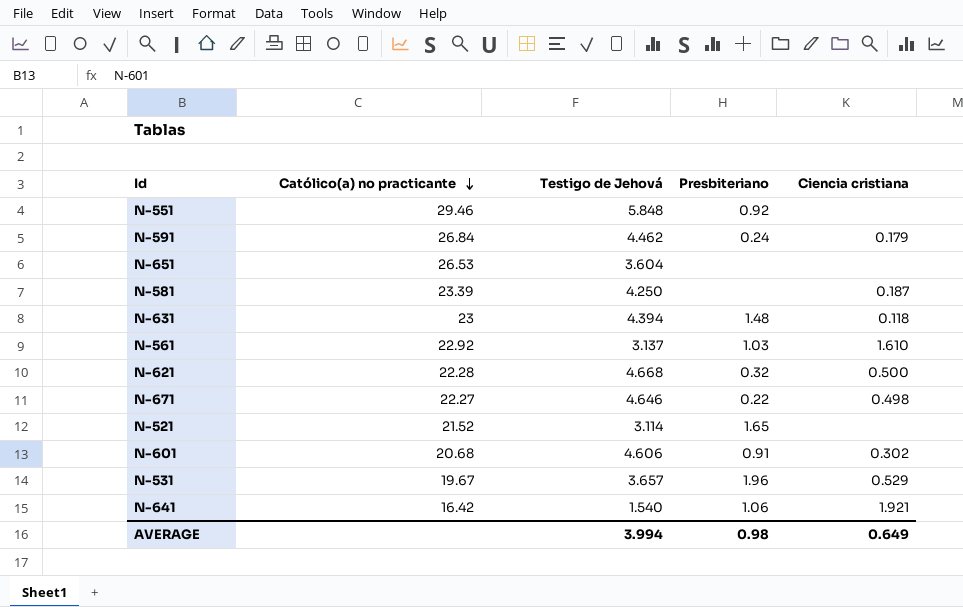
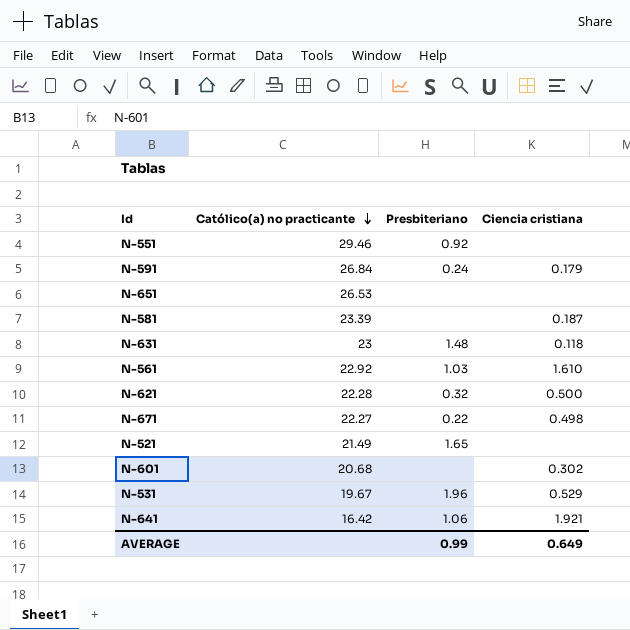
column Testigo de Jehová | position: 3 -> none
N-521 | Católico(a) no practicante: 21.52 -> 21.49
N-601 | Presbiteriano: 0.91 -> none
AVERAGE | Presbiteriano: 0.98 -> 0.99

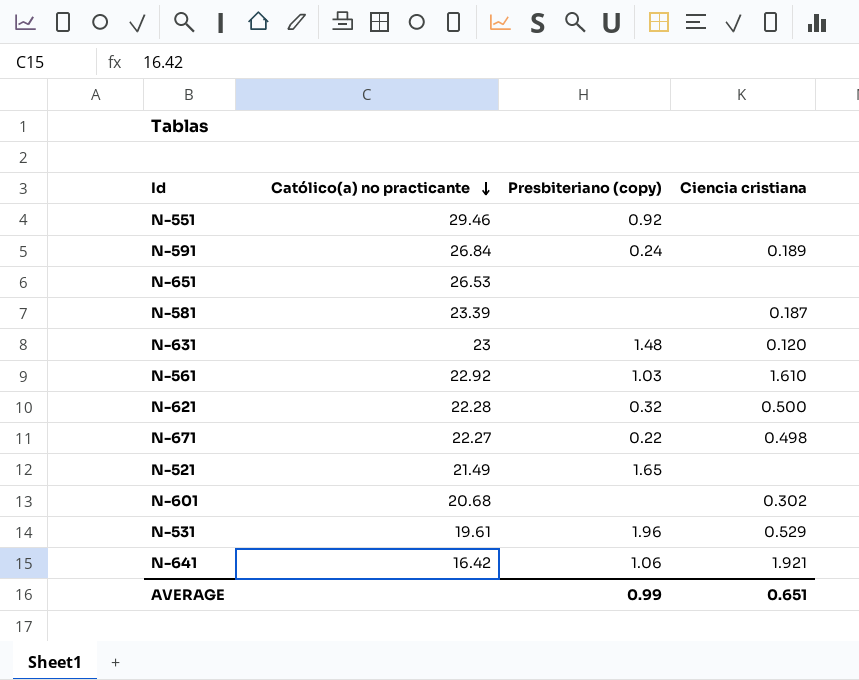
column name: Presbiteriano -> Presbiteriano (copy)
N-591 | Ciencia cristiana: 0.179 -> 0.189
N-631 | Ciencia cristiana: 0.118 -> 0.120
N-531 | Católico(a) no practicante: 19.67 -> 19.61
AVERAGE | Ciencia cristiana: 0.649 -> 0.651

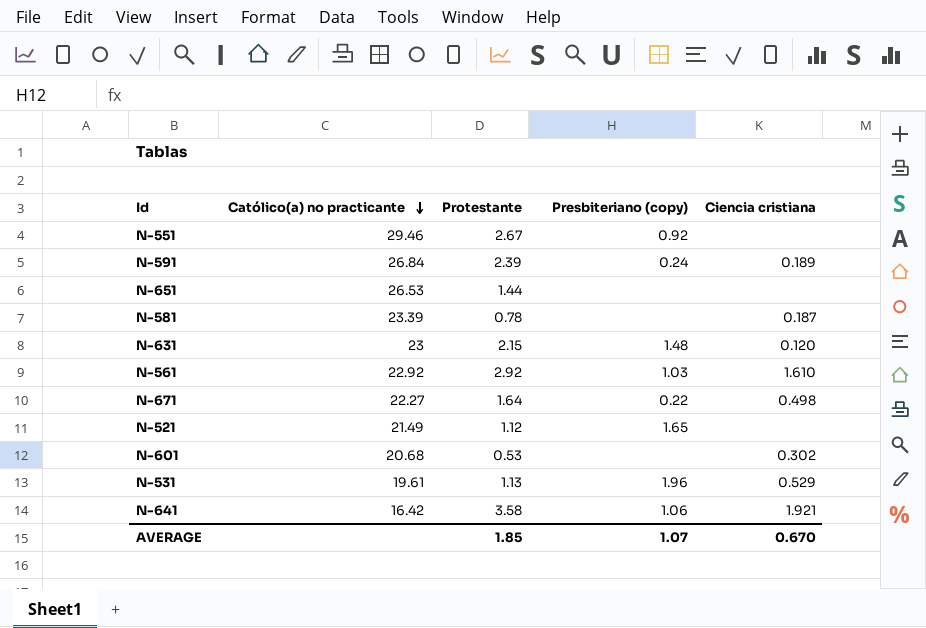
column Protestante | position: none -> 3
row N-621: 22.28 | 0.32 | 0.500 -> none
AVERAGE | Presbiteriano (copy): 0.99 -> 1.07
AVERAGE | Ciencia cristiana: 0.651 -> 0.670

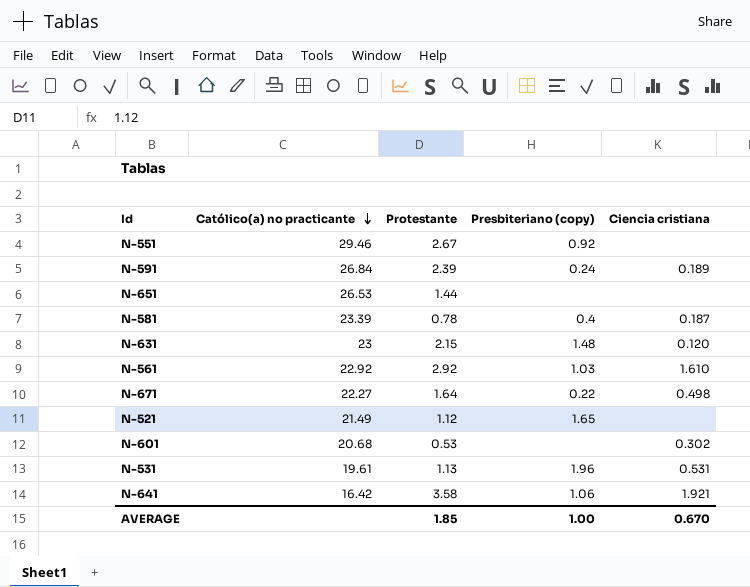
N-581 | Presbiteriano (copy): none -> 0.4
N-531 | Ciencia cristiana: 0.529 -> 0.531
AVERAGE | Presbiteriano (copy): 1.07 -> 1.00

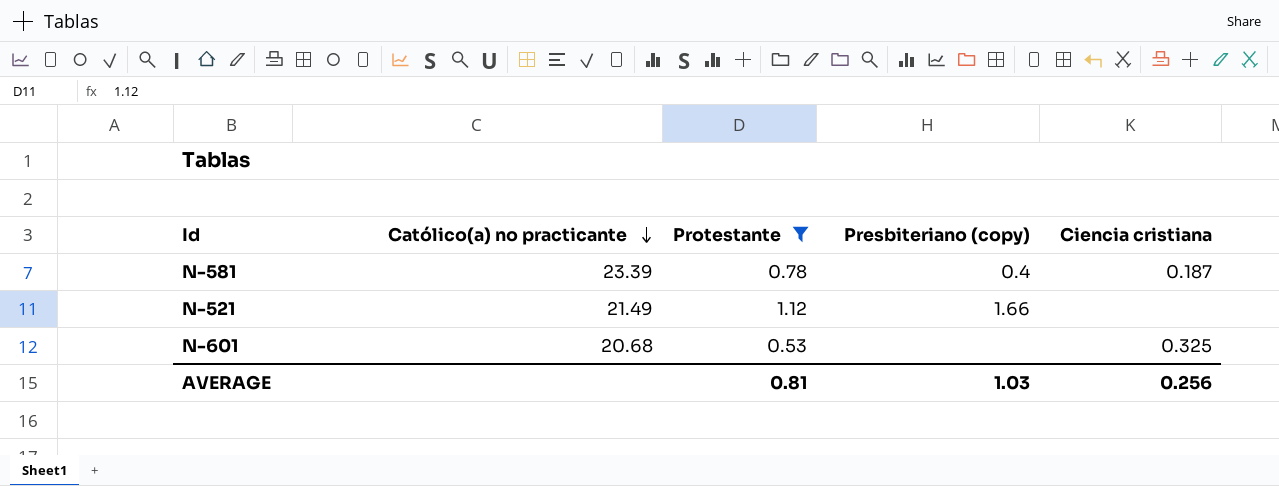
filter: none -> Protestante <= 1.12
N-521 | Presbiteriano (copy): 1.65 -> 1.66
N-601 | Ciencia cristiana: 0.302 -> 0.325
AVERAGE | Protestante: 1.85 -> 0.81
AVERAGE | Presbiteriano (copy): 1.00 -> 1.03
AVERAGE | Ciencia cristiana: 0.670 -> 0.256

